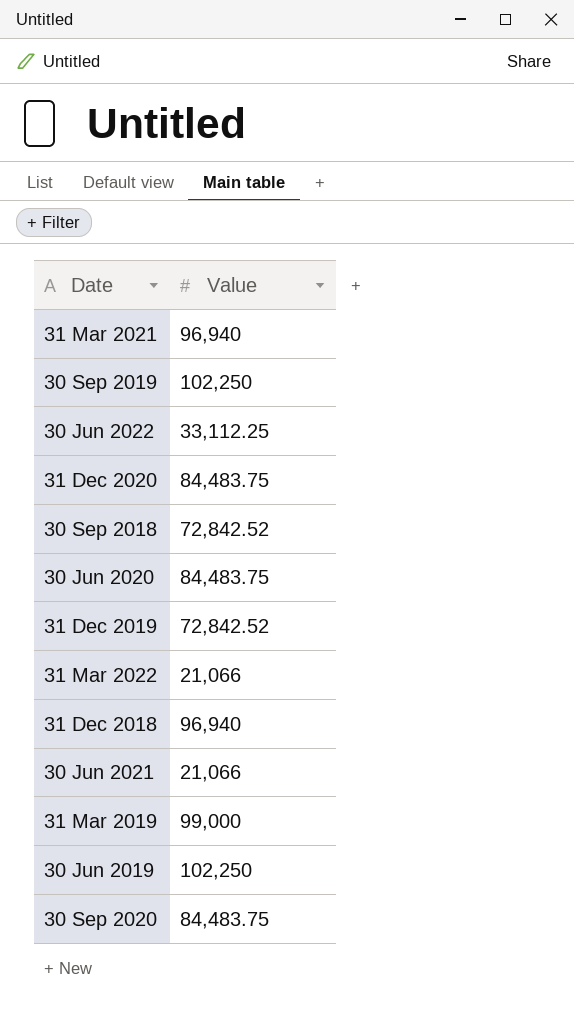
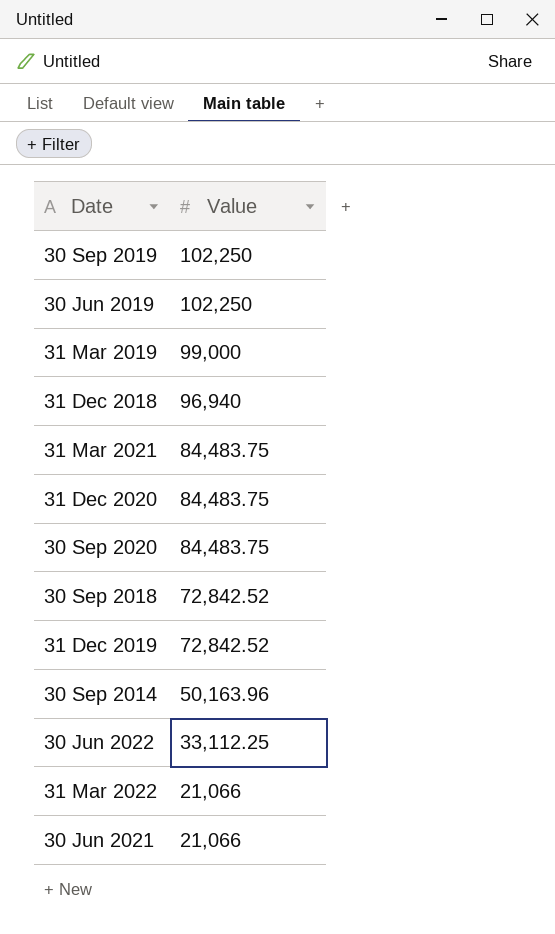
row order: none -> Value descending
row 30 Jun 2020: 84,483.75 -> none
31 Mar 2021 | Value: 96,940 -> 84,483.75
row 30 Sep 2014: none -> 50,163.96

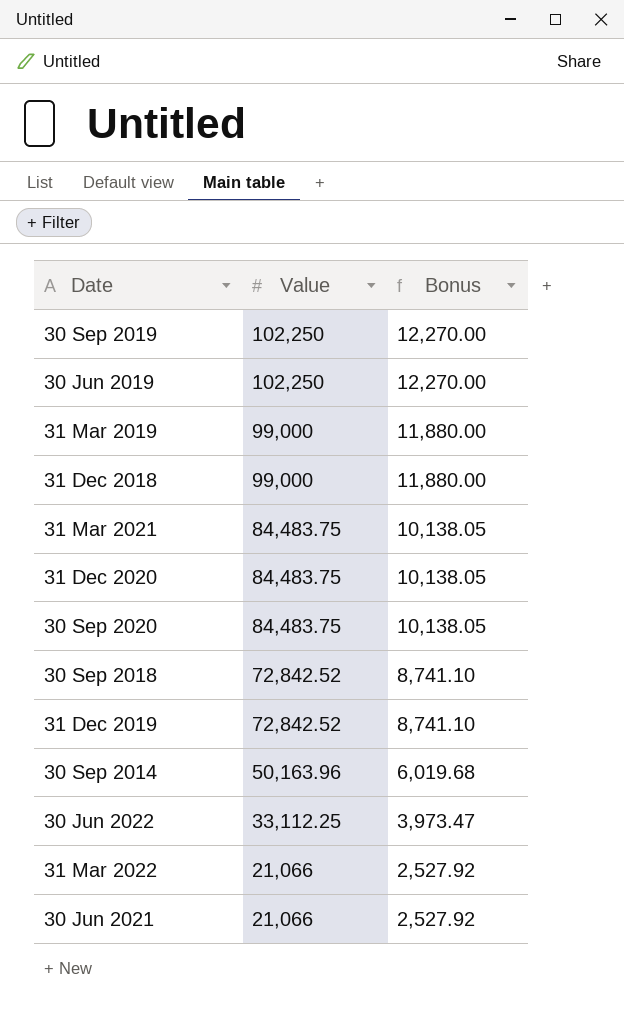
column Bonus | formula: none -> [Value] * 0.12
31 Dec 2018 | Value: 96,940 -> 99,000

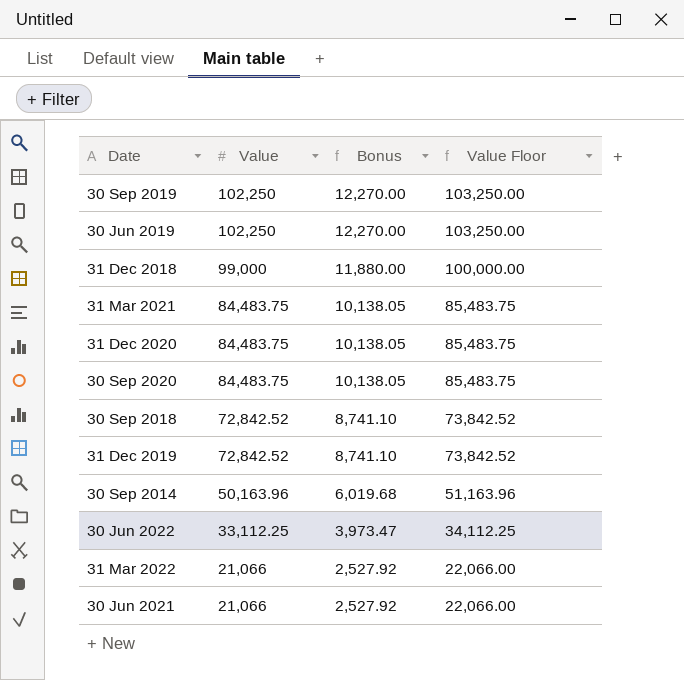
column Value Floor | formula: none -> [Value] + 1000
row 31 Mar 2019: 99,000 | 11,880.00 -> none

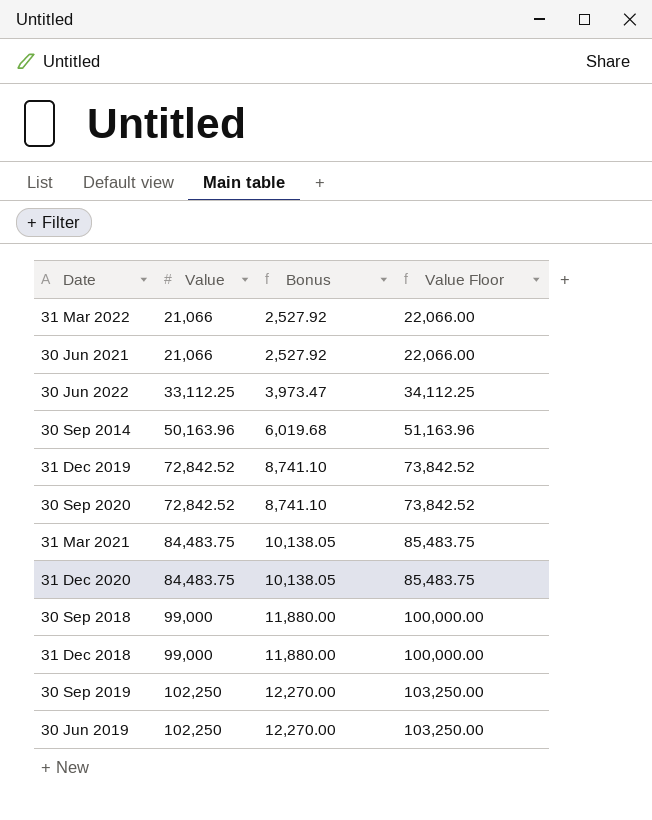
row order: Value descending -> Value ascending
30 Sep 2020 | Value: 84,483.75 -> 72,842.52
30 Sep 2020 | Bonus: 10,138.05 -> 8,741.10
30 Sep 2020 | Value Floor: 85,483.75 -> 73,842.52
30 Sep 2018 | Value: 72,842.52 -> 99,000
30 Sep 2018 | Bonus: 8,741.10 -> 11,880.00
30 Sep 2018 | Value Floor: 73,842.52 -> 100,000.00

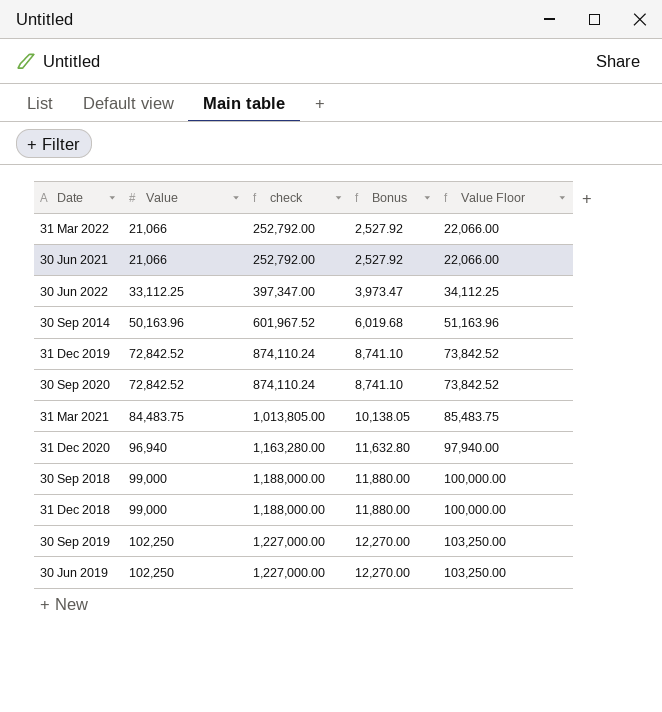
column check | formula: none -> [Value] * 12
31 Dec 2020 | Value: 84,483.75 -> 96,940
31 Dec 2020 | Bonus: 10,138.05 -> 11,632.80
31 Dec 2020 | Value Floor: 85,483.75 -> 97,940.00

